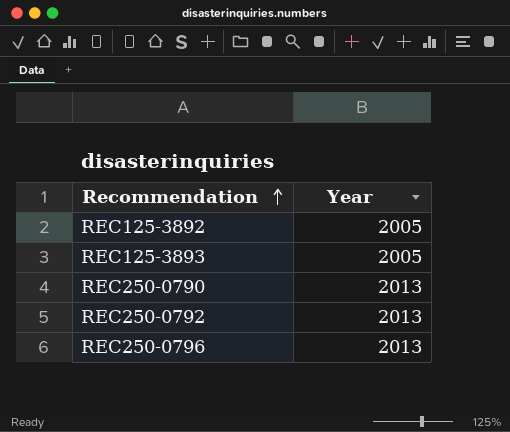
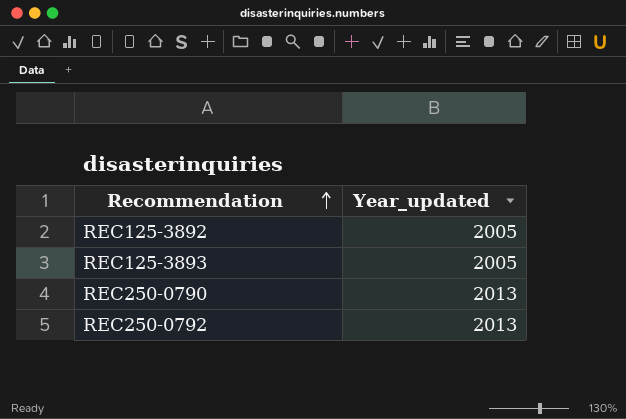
column name: Year -> Year_updated
row REC250-0796: 2013 -> none

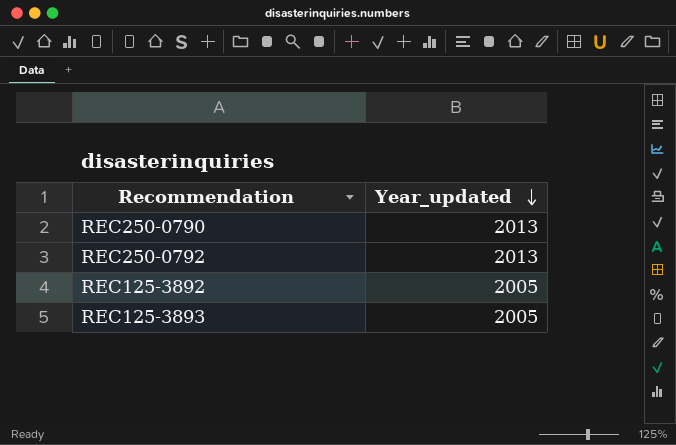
row order: Recommendation ascending -> Year_updated descending

